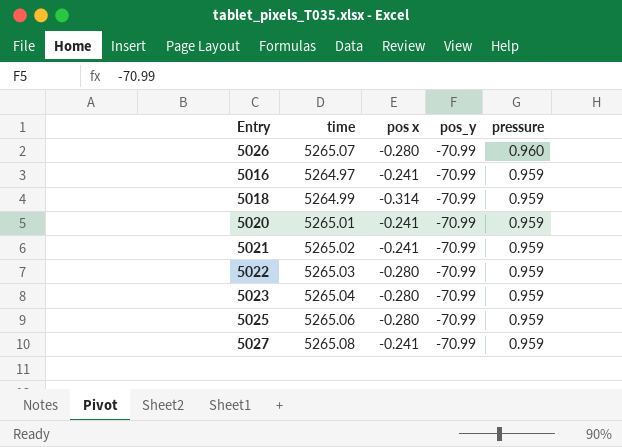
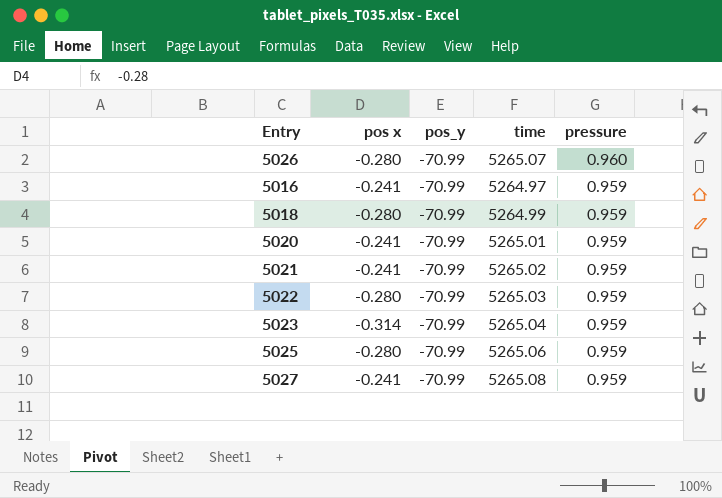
column time | position: 2 -> 4
5018 | pos x: -0.314 -> -0.280
5023 | pos x: -0.280 -> -0.314

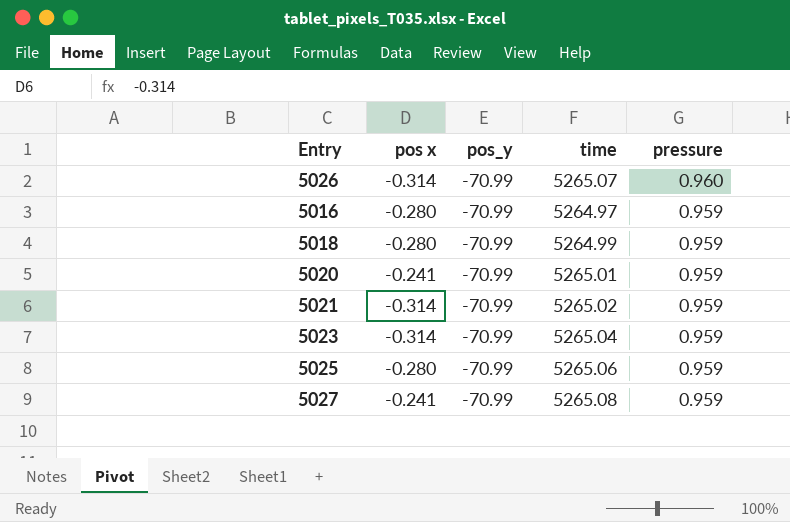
row 5022: -0.280 | -70.99 | 5265.03 | 0.959 -> none
5026 | pos x: -0.280 -> -0.314
5016 | pos x: -0.241 -> -0.280
5021 | pos x: -0.241 -> -0.314

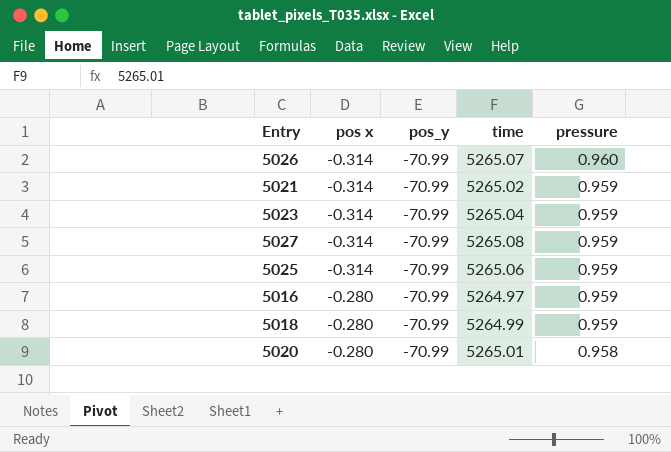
row order: pressure descending -> pos x ascending
5027 | pos x: -0.241 -> -0.314
5025 | pos x: -0.280 -> -0.314
5020 | pos x: -0.241 -> -0.280
5020 | pressure: 0.959 -> 0.958

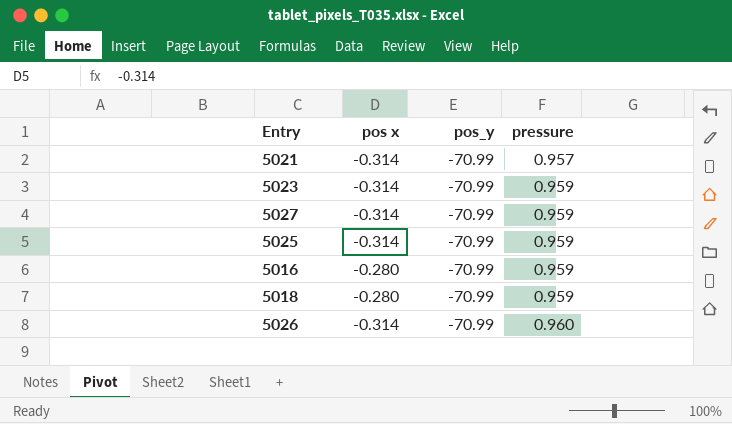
row order: pos x ascending -> pressure ascending
column time | position: 4 -> none
row 5020: -0.280 | -70.99 | 5265.01 | 0.958 -> none
5021 | pressure: 0.959 -> 0.957

